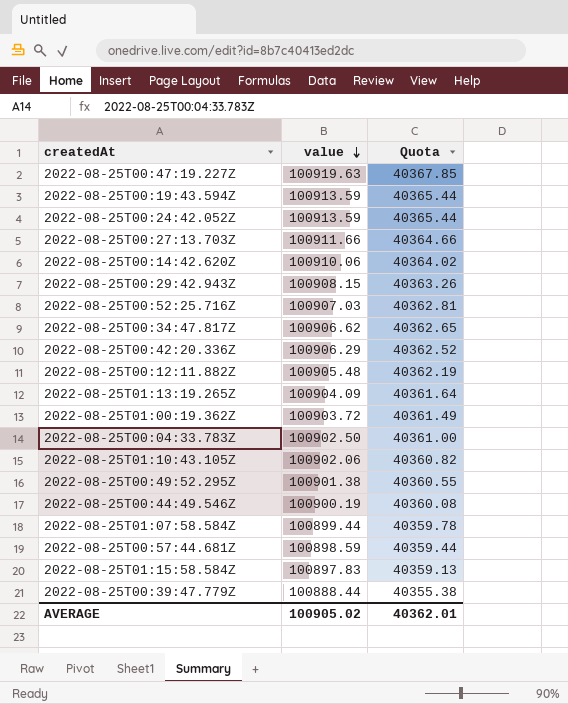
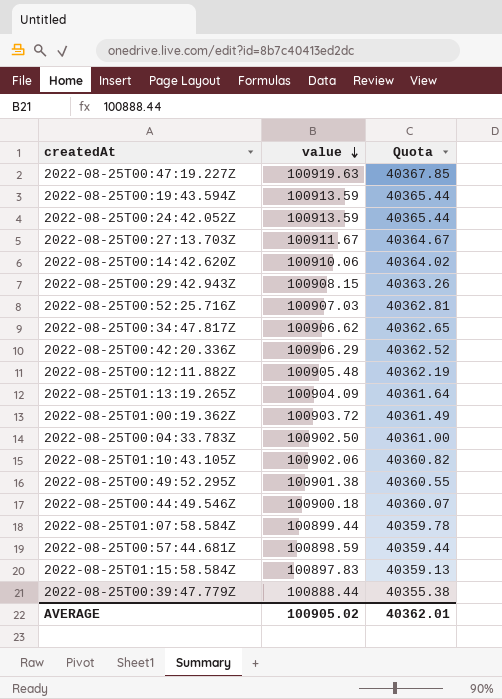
2022-08-25T00:27:13.703Z | value: 100911.66 -> 100911.67
2022-08-25T00:27:13.703Z | Quota: 40364.66 -> 40364.67
2022-08-25T00:44:49.546Z | value: 100900.19 -> 100900.18
2022-08-25T00:44:49.546Z | Quota: 40360.08 -> 40360.07

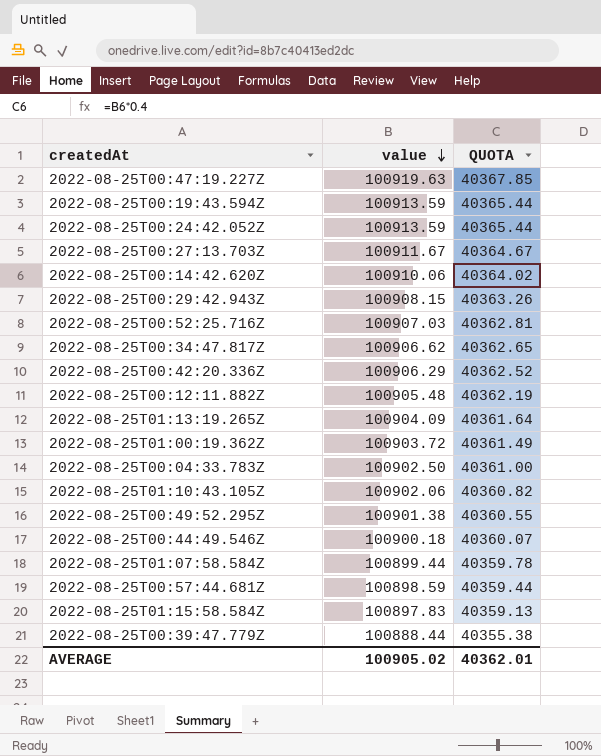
column name: Quota -> QUOTA

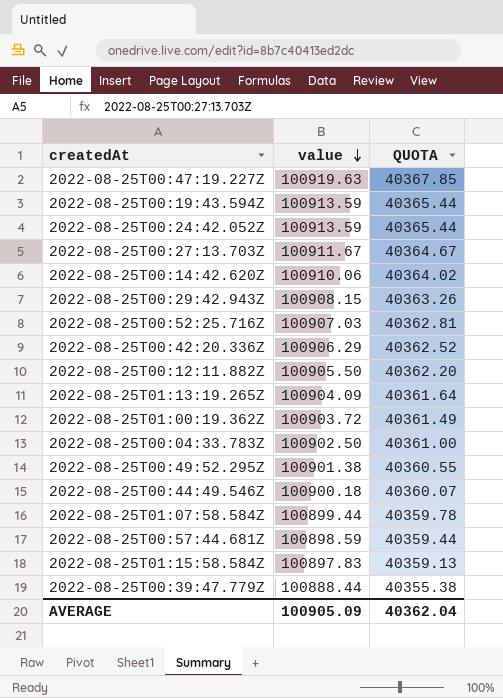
row 2022-08-25T00:34:47.817Z: 100906.62 | 40362.65 -> none
row 2022-08-25T01:10:43.105Z: 100902.06 | 40360.82 -> none
2022-08-25T00:12:11.882Z | value: 100905.48 -> 100905.50
2022-08-25T00:12:11.882Z | QUOTA: 40362.19 -> 40362.20
AVERAGE | value: 100905.02 -> 100905.09
AVERAGE | QUOTA: 40362.01 -> 40362.04

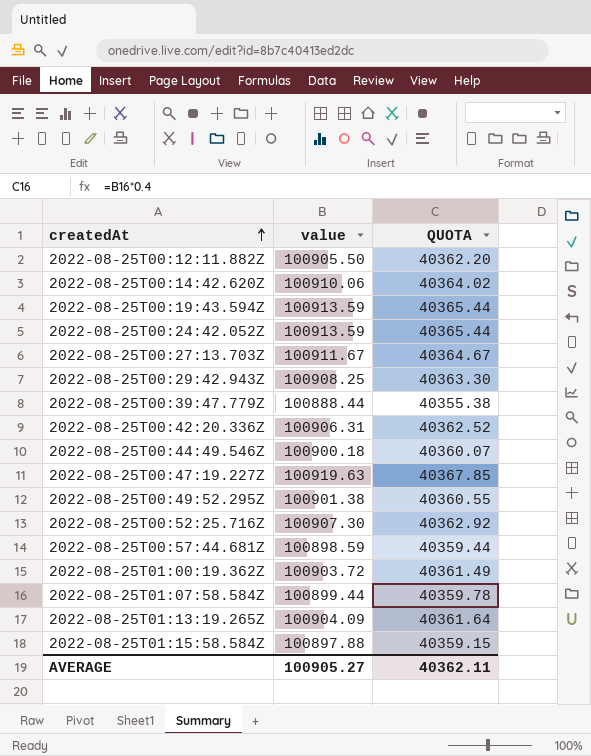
row order: value descending -> createdAt ascending
row 2022-08-25T00:04:33.783Z: 100902.50 | 40361.00 -> none
2022-08-25T00:29:42.943Z | value: 100908.15 -> 100908.25
2022-08-25T00:29:42.943Z | QUOTA: 40363.26 -> 40363.30
2022-08-25T00:42:20.336Z | value: 100906.29 -> 100906.31
2022-08-25T00:52:25.716Z | value: 100907.03 -> 100907.30
2022-08-25T00:52:25.716Z | QUOTA: 40362.81 -> 40362.92
2022-08-25T01:15:58.584Z | value: 100897.83 -> 100897.88
2022-08-25T01:15:58.584Z | QUOTA: 40359.13 -> 40359.15
AVERAGE | value: 100905.09 -> 100905.27
AVERAGE | QUOTA: 40362.04 -> 40362.11

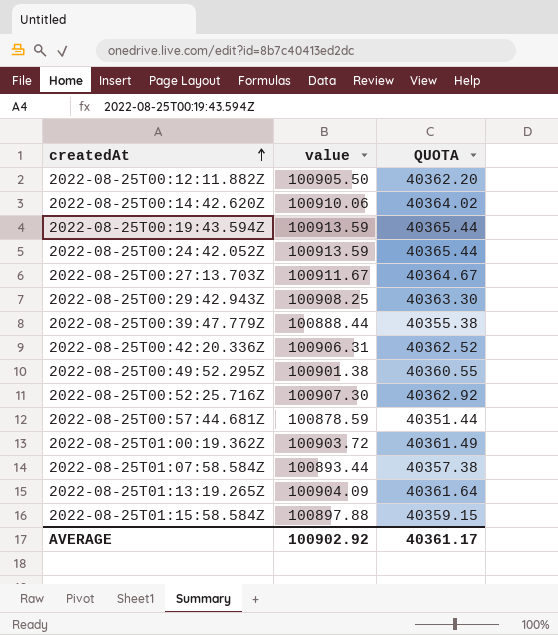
row 2022-08-25T00:44:49.546Z: 100900.18 | 40360.07 -> none
row 2022-08-25T00:47:19.227Z: 100919.63 | 40367.85 -> none
2022-08-25T00:57:44.681Z | value: 100898.59 -> 100878.59
2022-08-25T00:57:44.681Z | QUOTA: 40359.44 -> 40351.44
2022-08-25T01:07:58.584Z | value: 100899.44 -> 100893.44
2022-08-25T01:07:58.584Z | QUOTA: 40359.78 -> 40357.38
AVERAGE | value: 100905.27 -> 100902.92
AVERAGE | QUOTA: 40362.11 -> 40361.17

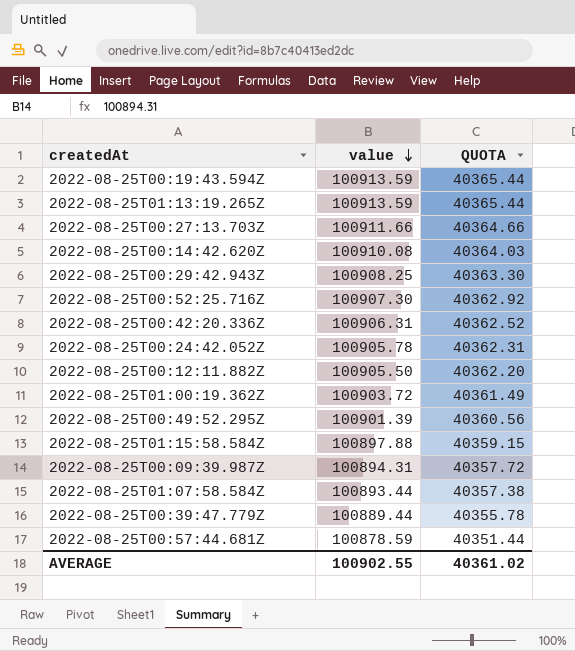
row order: createdAt ascending -> value descending
2022-08-25T01:13:19.265Z | value: 100904.09 -> 100913.59
2022-08-25T01:13:19.265Z | QUOTA: 40361.64 -> 40365.44
2022-08-25T00:27:13.703Z | value: 100911.67 -> 100911.66
2022-08-25T00:27:13.703Z | QUOTA: 40364.67 -> 40364.66
2022-08-25T00:14:42.620Z | value: 100910.06 -> 100910.08
2022-08-25T00:14:42.620Z | QUOTA: 40364.02 -> 40364.03
2022-08-25T00:24:42.052Z | value: 100913.59 -> 100905.78
2022-08-25T00:24:42.052Z | QUOTA: 40365.44 -> 40362.31
2022-08-25T00:49:52.295Z | value: 100901.38 -> 100901.39
2022-08-25T00:49:52.295Z | QUOTA: 40360.55 -> 40360.56
row 2022-08-25T00:09:39.987Z: none -> 100894.31 | 40357.72
2022-08-25T00:39:47.779Z | value: 100888.44 -> 100889.44
2022-08-25T00:39:47.779Z | QUOTA: 40355.38 -> 40355.78
AVERAGE | value: 100902.92 -> 100902.55
AVERAGE | QUOTA: 40361.17 -> 40361.02

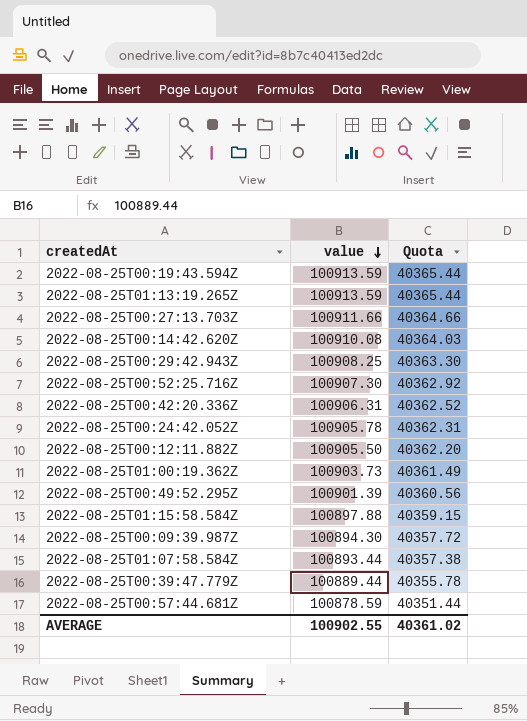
column name: QUOTA -> Quota
2022-08-25T01:00:19.362Z | value: 100903.72 -> 100903.73
2022-08-25T00:09:39.987Z | value: 100894.31 -> 100894.30

